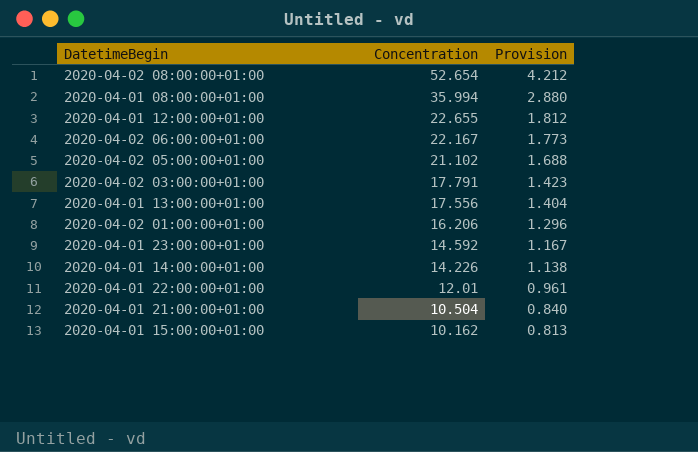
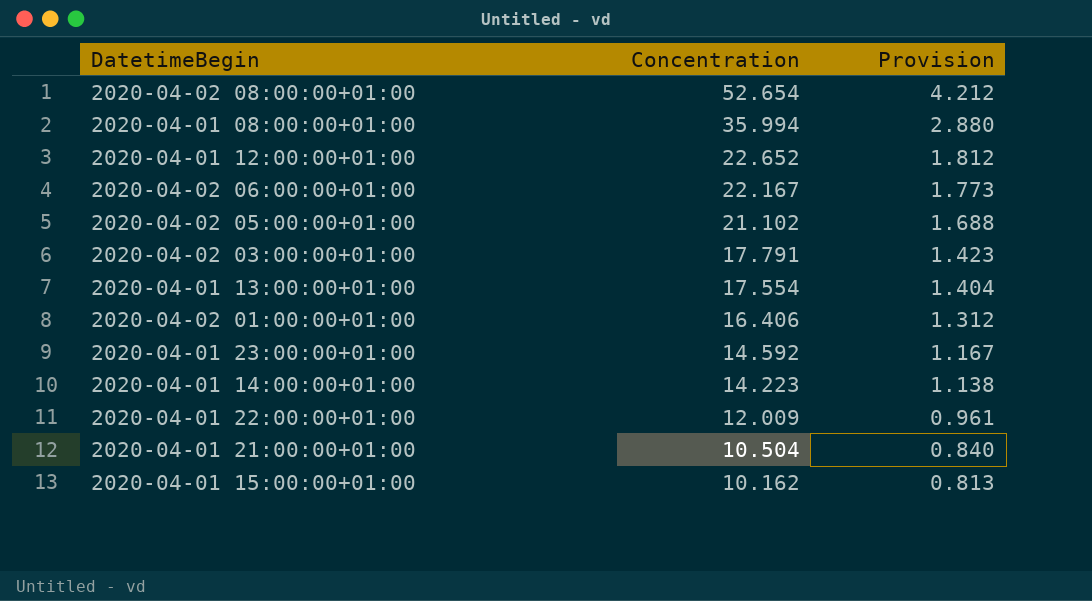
2020-04-01 12:00:00+01:00 | Concentration: 22.655 -> 22.652
2020-04-01 13:00:00+01:00 | Concentration: 17.556 -> 17.554
2020-04-02 01:00:00+01:00 | Concentration: 16.206 -> 16.406
2020-04-02 01:00:00+01:00 | Provision: 1.296 -> 1.312
2020-04-01 14:00:00+01:00 | Concentration: 14.226 -> 14.223
2020-04-01 22:00:00+01:00 | Concentration: 12.01 -> 12.009

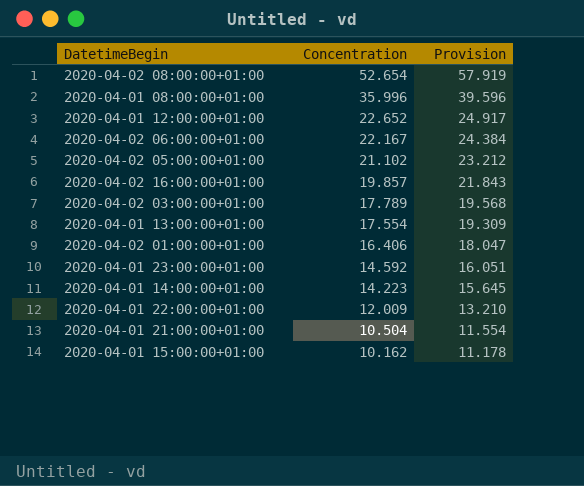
column Provision | formula: [Concentration] * 0.08 -> [Concentration] * 1.1
2020-04-01 08:00:00+01:00 | Concentration: 35.994 -> 35.996
row 2020-04-02 16:00:00+01:00: none -> 19.857 | 21.843
2020-04-02 03:00:00+01:00 | Concentration: 17.791 -> 17.789

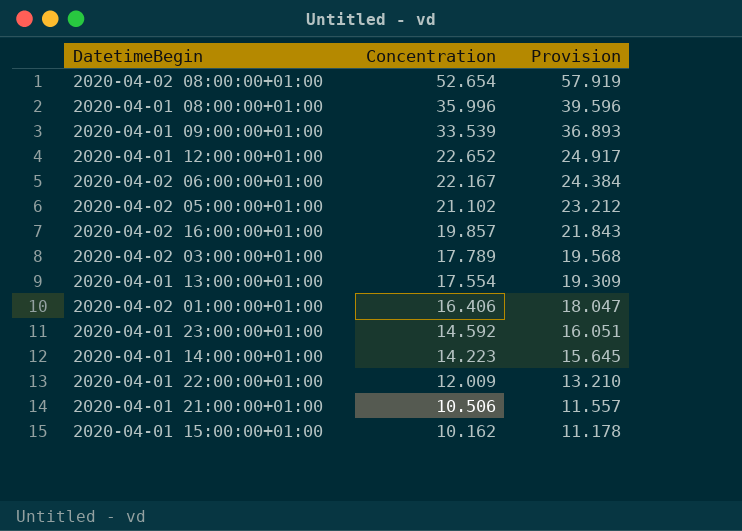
row 2020-04-01 09:00:00+01:00: none -> 33.539 | 36.893
2020-04-01 21:00:00+01:00 | Concentration: 10.504 -> 10.506
2020-04-01 21:00:00+01:00 | Provision: 11.554 -> 11.557

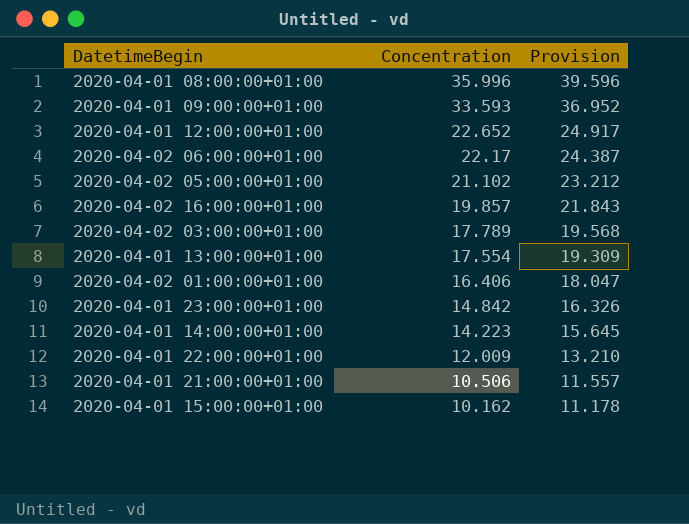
row 2020-04-02 08:00:00+01:00: 52.654 | 57.919 -> none
2020-04-01 09:00:00+01:00 | Concentration: 33.539 -> 33.593
2020-04-01 09:00:00+01:00 | Provision: 36.893 -> 36.952
2020-04-02 06:00:00+01:00 | Concentration: 22.167 -> 22.17
2020-04-02 06:00:00+01:00 | Provision: 24.384 -> 24.387
2020-04-01 23:00:00+01:00 | Concentration: 14.592 -> 14.842
2020-04-01 23:00:00+01:00 | Provision: 16.051 -> 16.326

